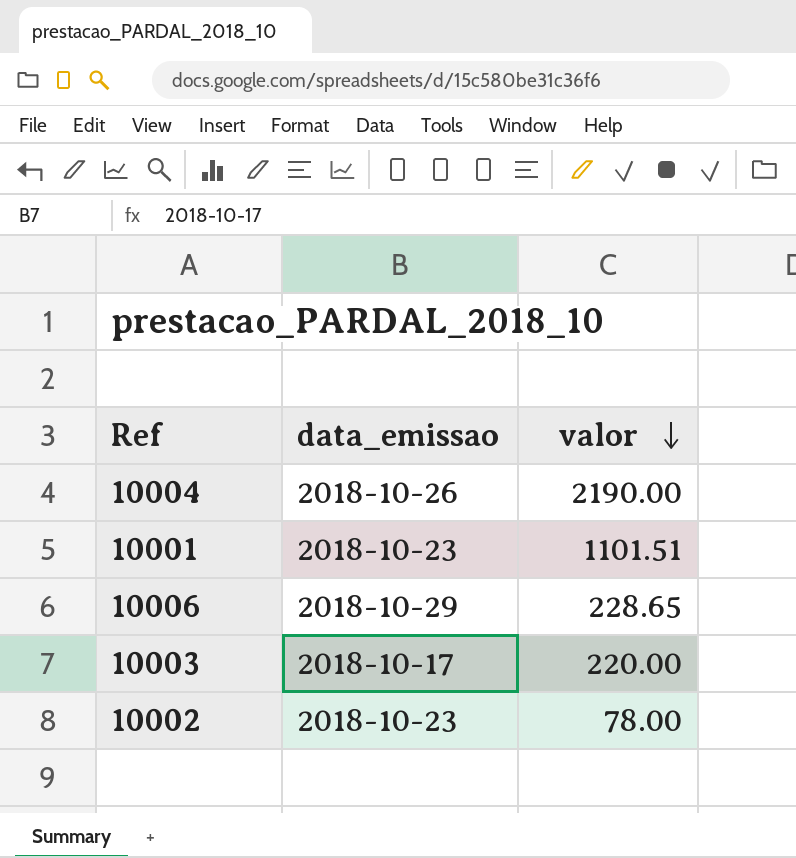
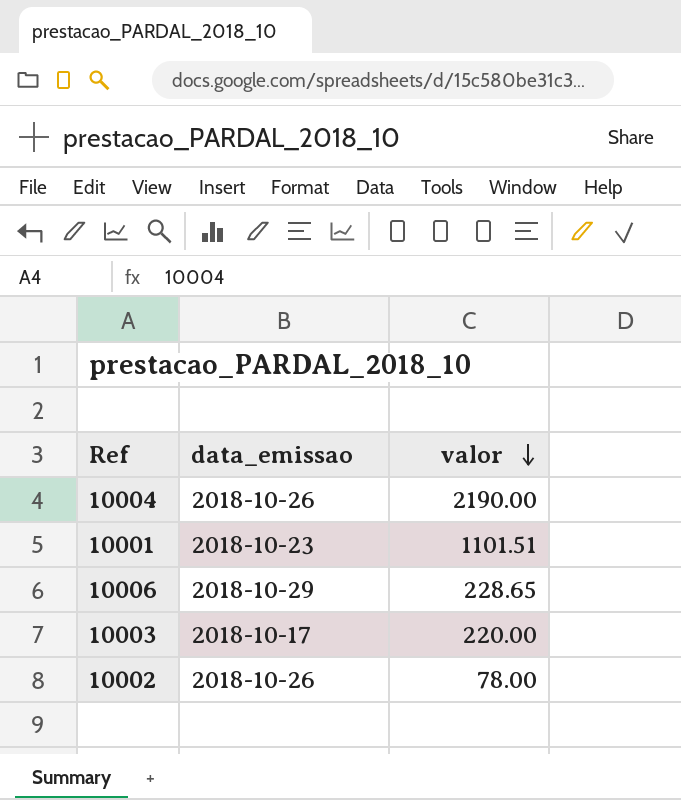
10002 | data_emissao: 2018-10-23 -> 2018-10-26

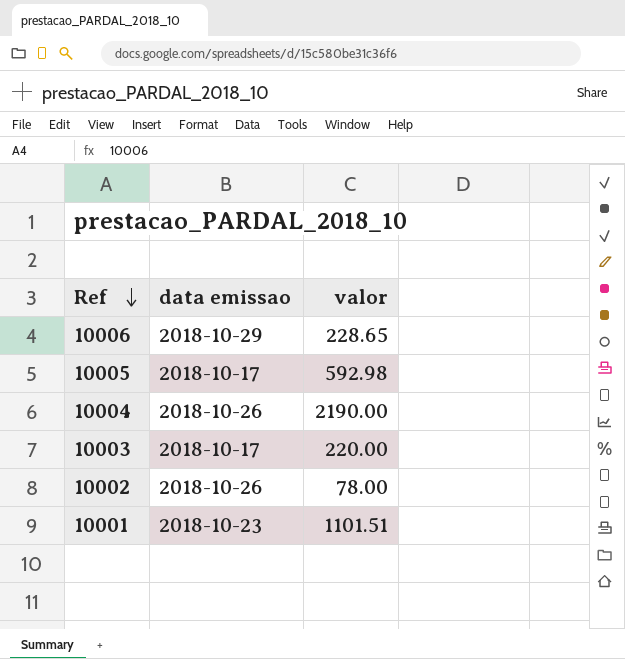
row order: valor descending -> Ref descending
column name: data_emissao -> data emissao
row 10005: none -> 2018-10-17 | 592.98

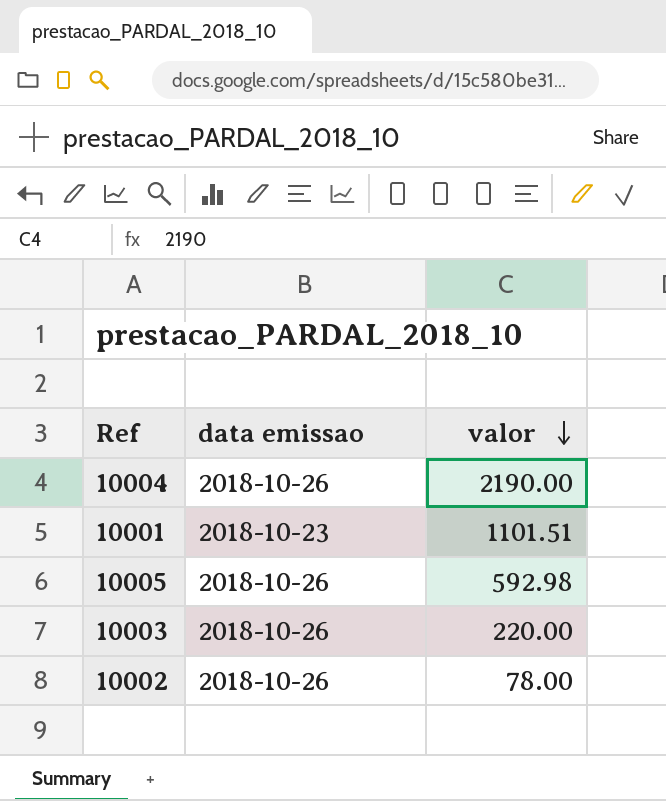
row order: Ref descending -> valor descending
row 10006: 2018-10-29 | 228.65 -> none
10005 | data emissao: 2018-10-17 -> 2018-10-26
10003 | data emissao: 2018-10-17 -> 2018-10-26

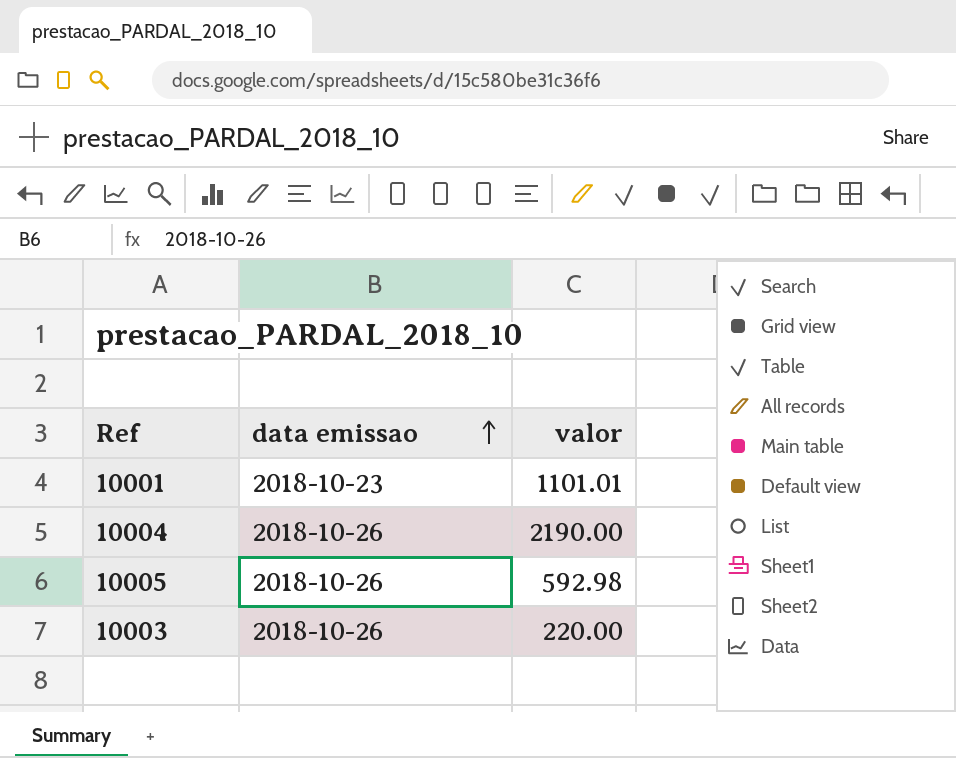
row order: valor descending -> data emissao ascending
row 10002: 2018-10-26 | 78.00 -> none
10001 | valor: 1101.51 -> 1101.01

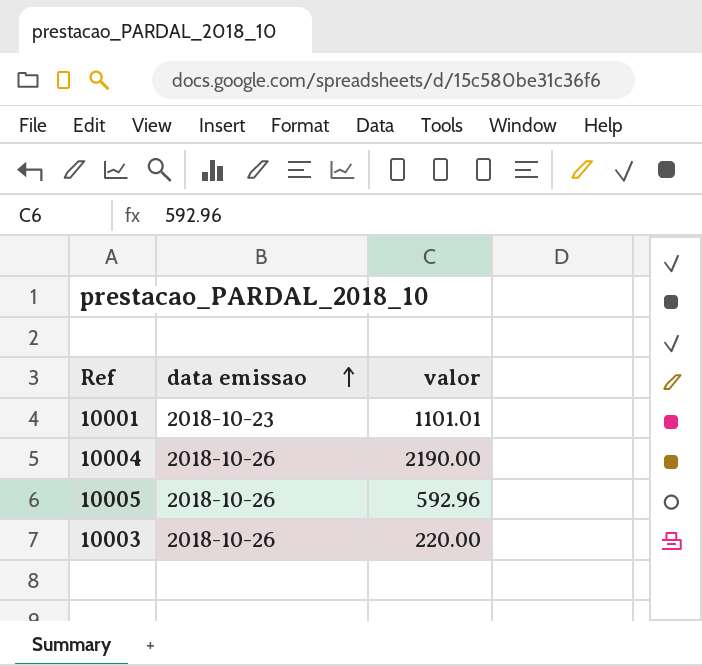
10005 | valor: 592.98 -> 592.96

